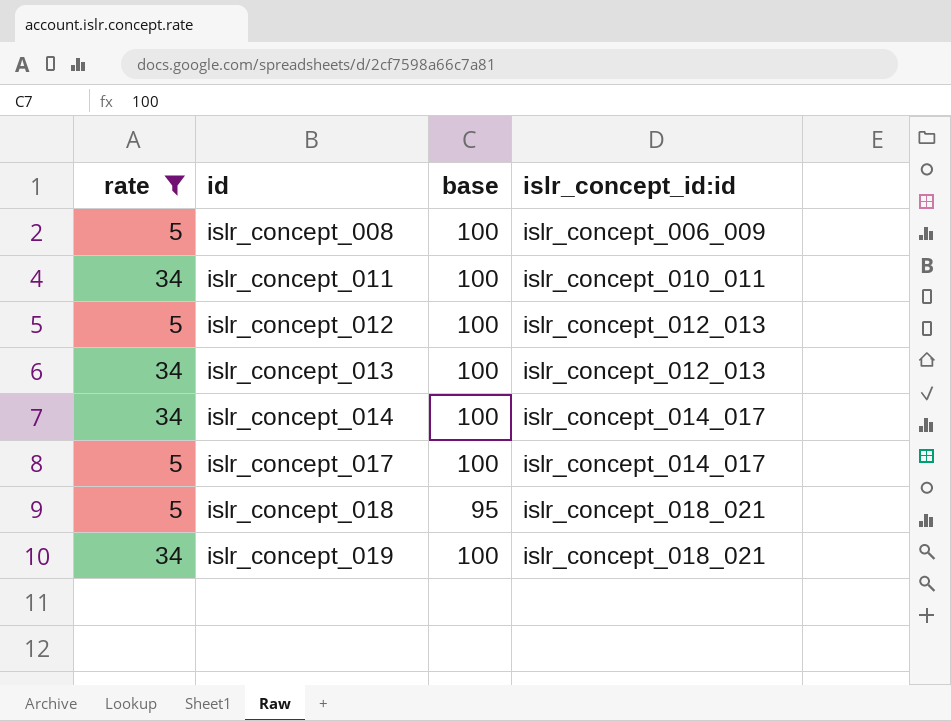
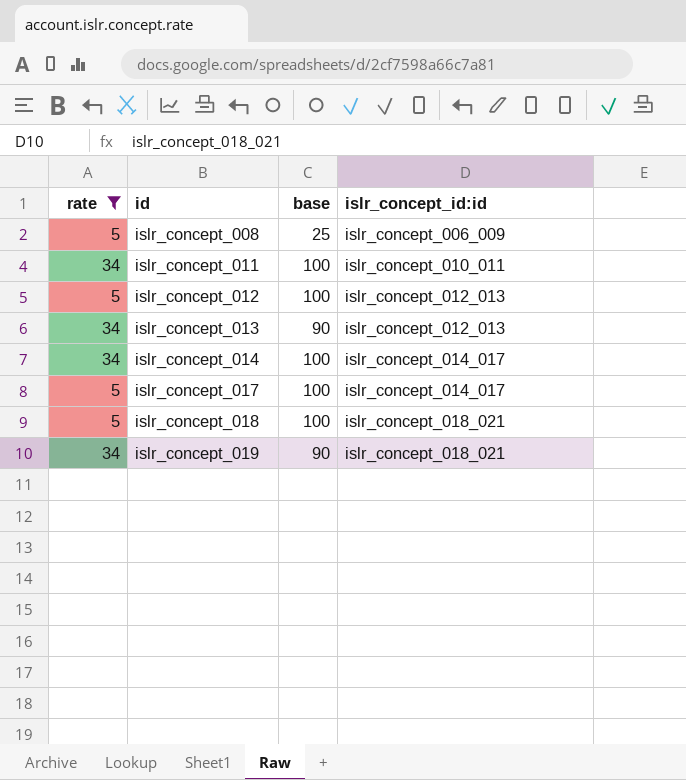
islr_concept_008 | base: 100 -> 25
islr_concept_013 | base: 100 -> 90
islr_concept_018 | base: 95 -> 100
islr_concept_019 | base: 100 -> 90

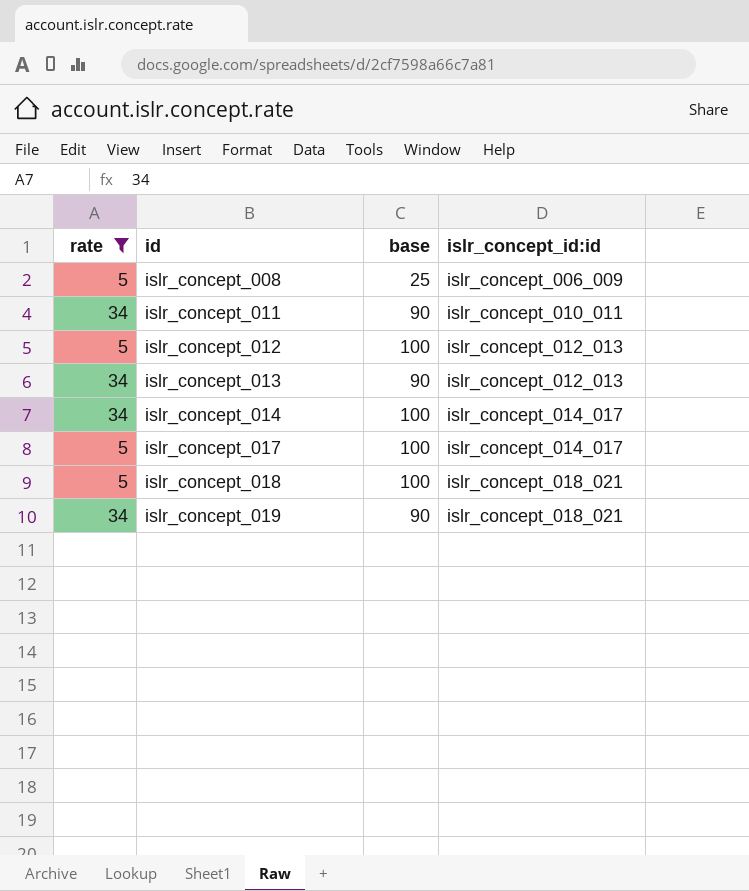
islr_concept_011 | base: 100 -> 90

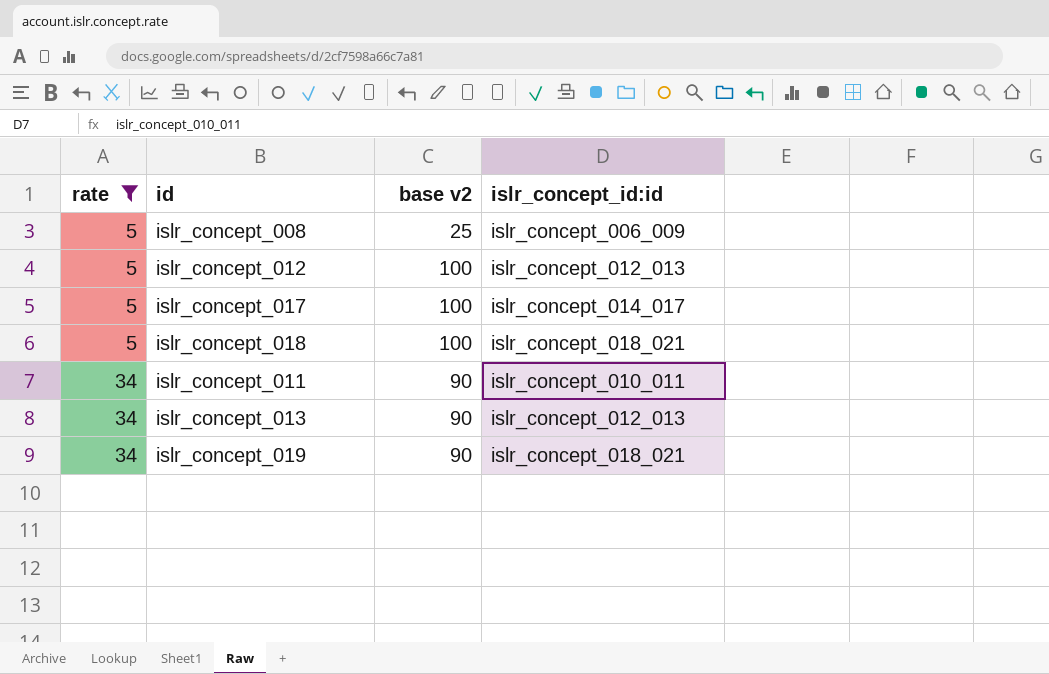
row order: id ascending -> rate ascending
column name: base -> base v2
row islr_concept_014: 34 | 100 | islr_concept_014_017 -> none

